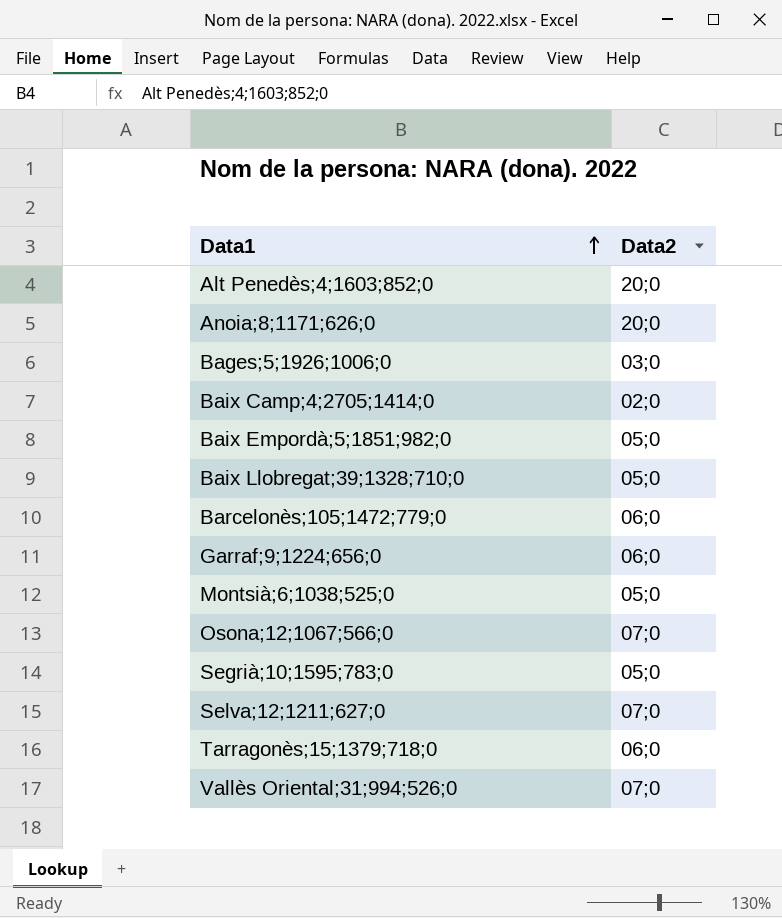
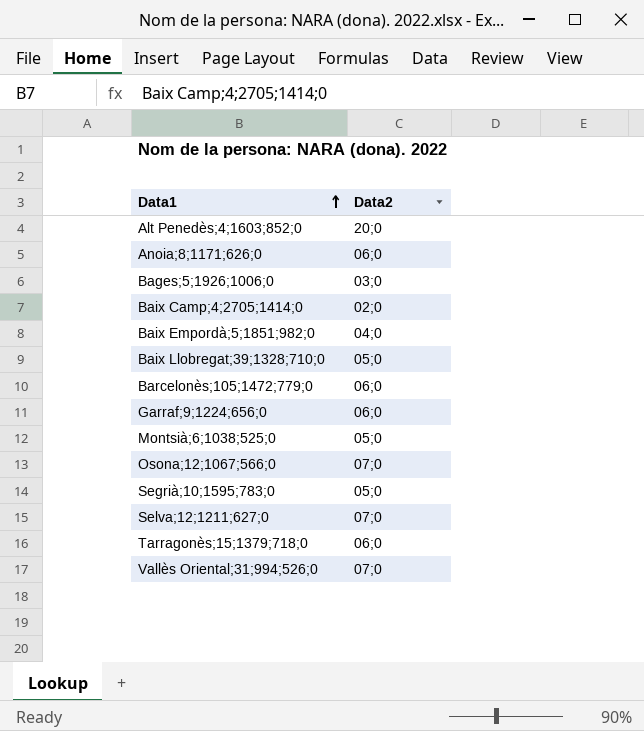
Anoia;8;1171;626;0 | Data2: 20;0 -> 06;0
Baix Empordà;5;1851;982;0 | Data2: 05;0 -> 04;0

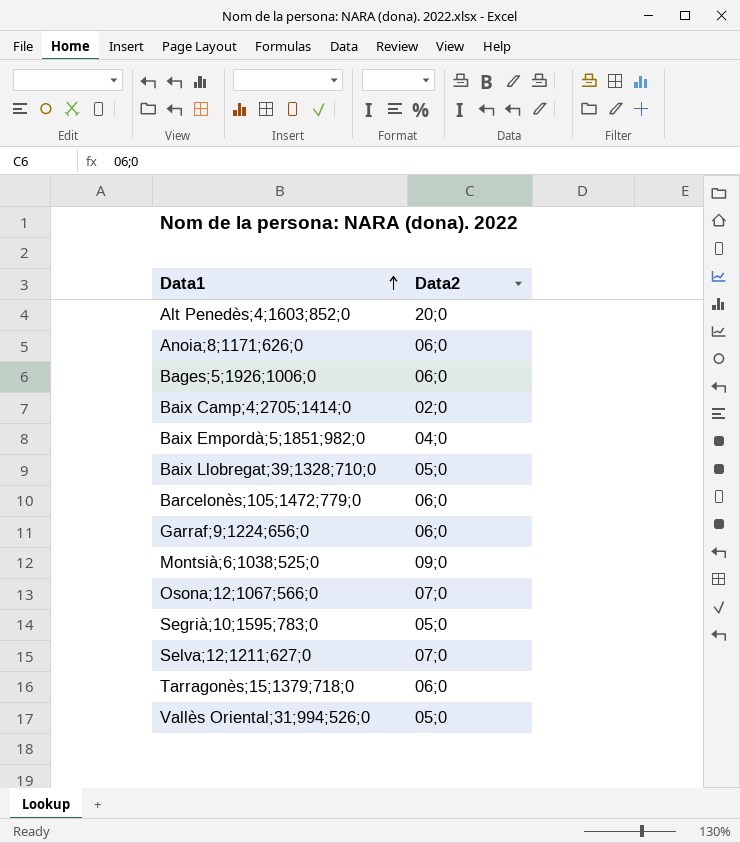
Bages;5;1926;1006;0 | Data2: 03;0 -> 06;0
Montsià;6;1038;525;0 | Data2: 05;0 -> 09;0
Vallès Oriental;31;994;526;0 | Data2: 07;0 -> 05;0

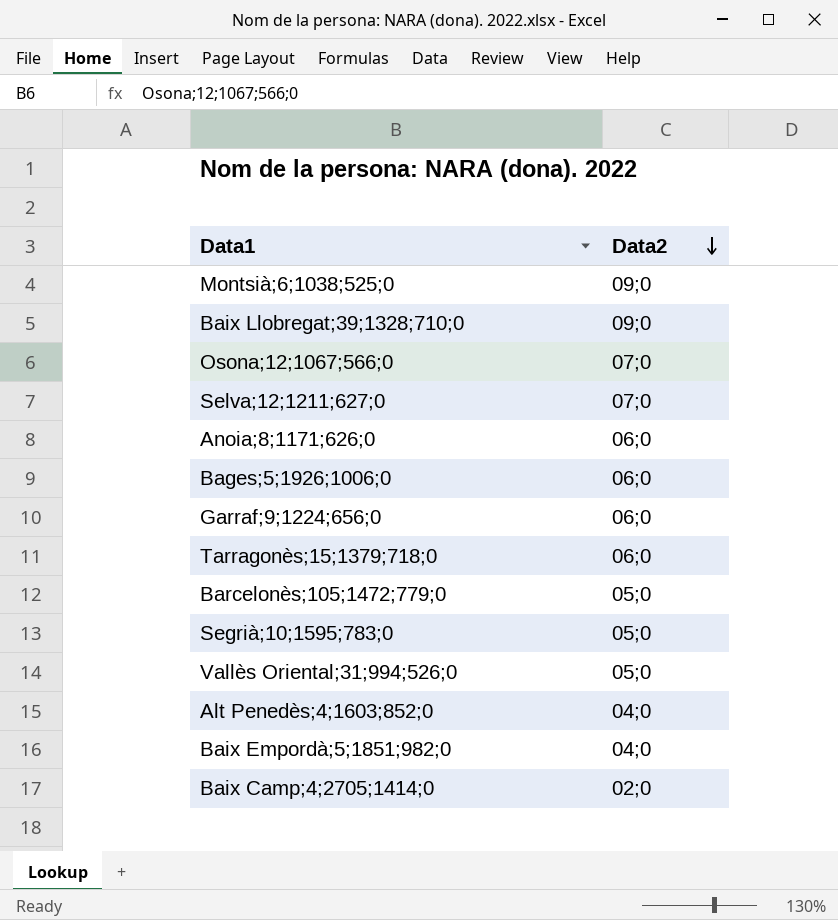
row order: Data1 ascending -> Data2 descending
Baix Llobregat;39;1328;710;0 | Data2: 05;0 -> 09;0
Barcelonès;105;1472;779;0 | Data2: 06;0 -> 05;0
Alt Penedès;4;1603;852;0 | Data2: 20;0 -> 04;0

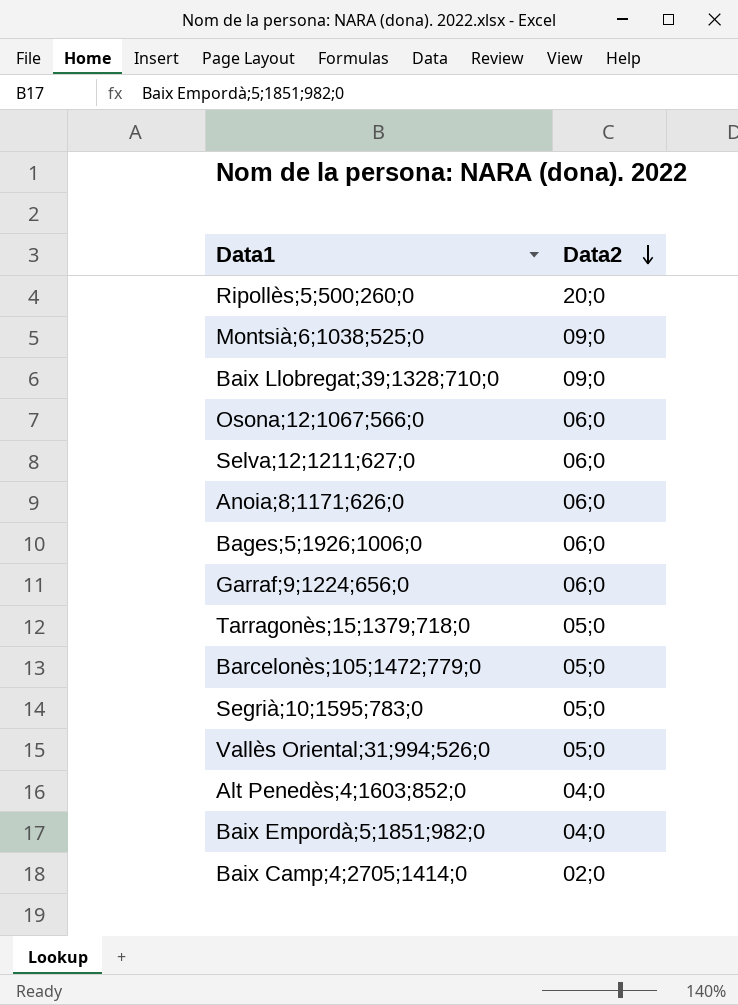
row Ripollès;5;500;260;0: none -> 20;0
Osona;12;1067;566;0 | Data2: 07;0 -> 06;0
Selva;12;1211;627;0 | Data2: 07;0 -> 06;0
Tarragonès;15;1379;718;0 | Data2: 06;0 -> 05;0

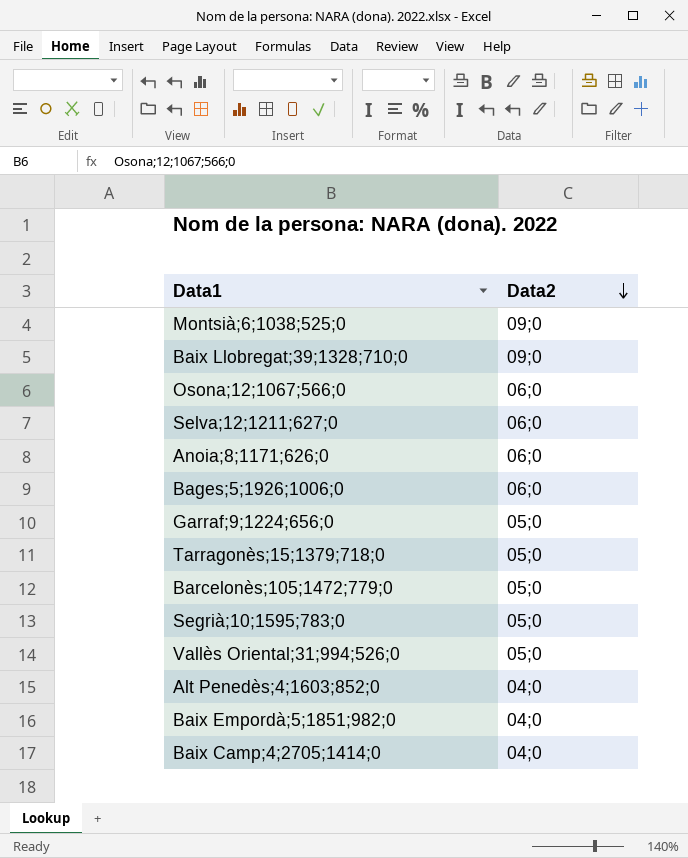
row Ripollès;5;500;260;0: 20;0 -> none
Garraf;9;1224;656;0 | Data2: 06;0 -> 05;0
Baix Camp;4;2705;1414;0 | Data2: 02;0 -> 04;0

